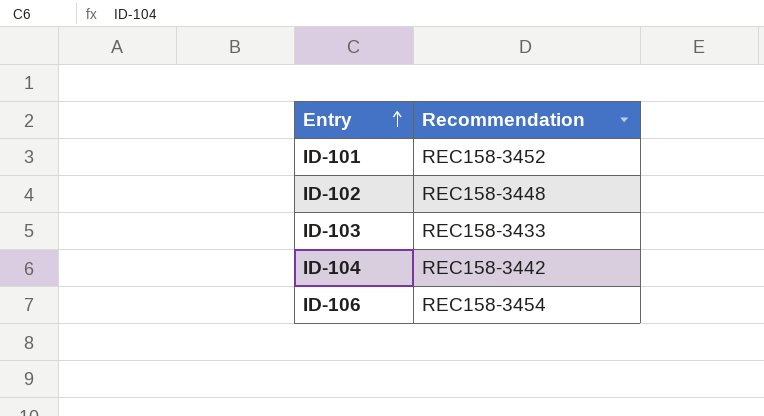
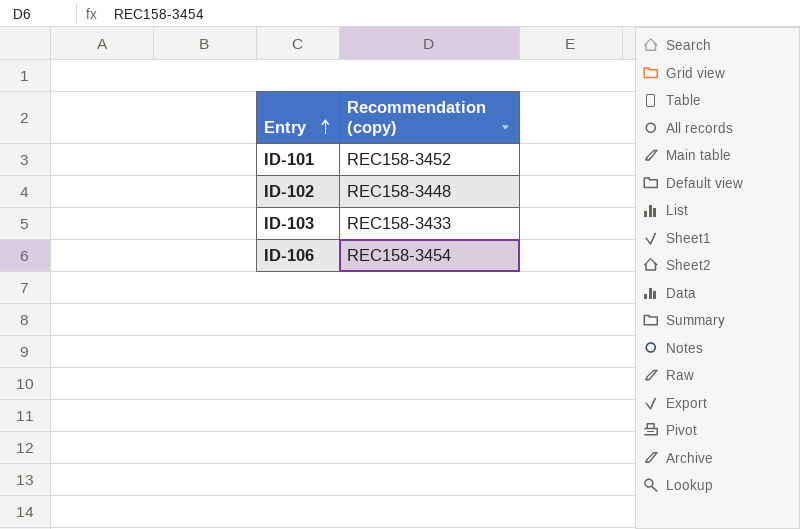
column name: Recommendation -> Recommendation (copy)
row ID-104: REC158-3442 -> none

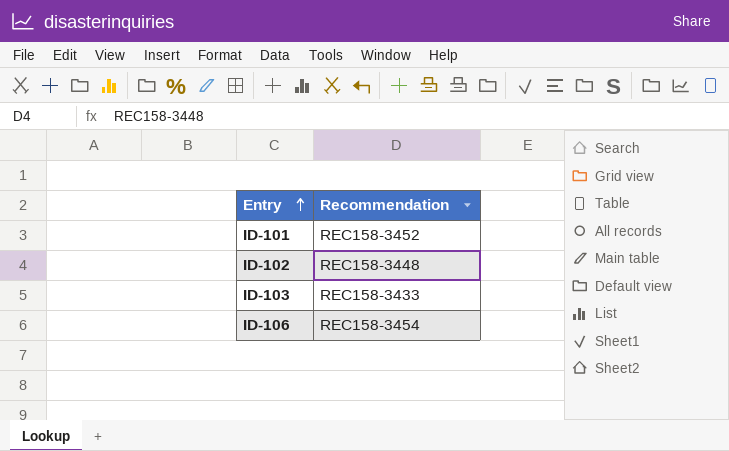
column name: Recommendation (copy) -> Recommendation

